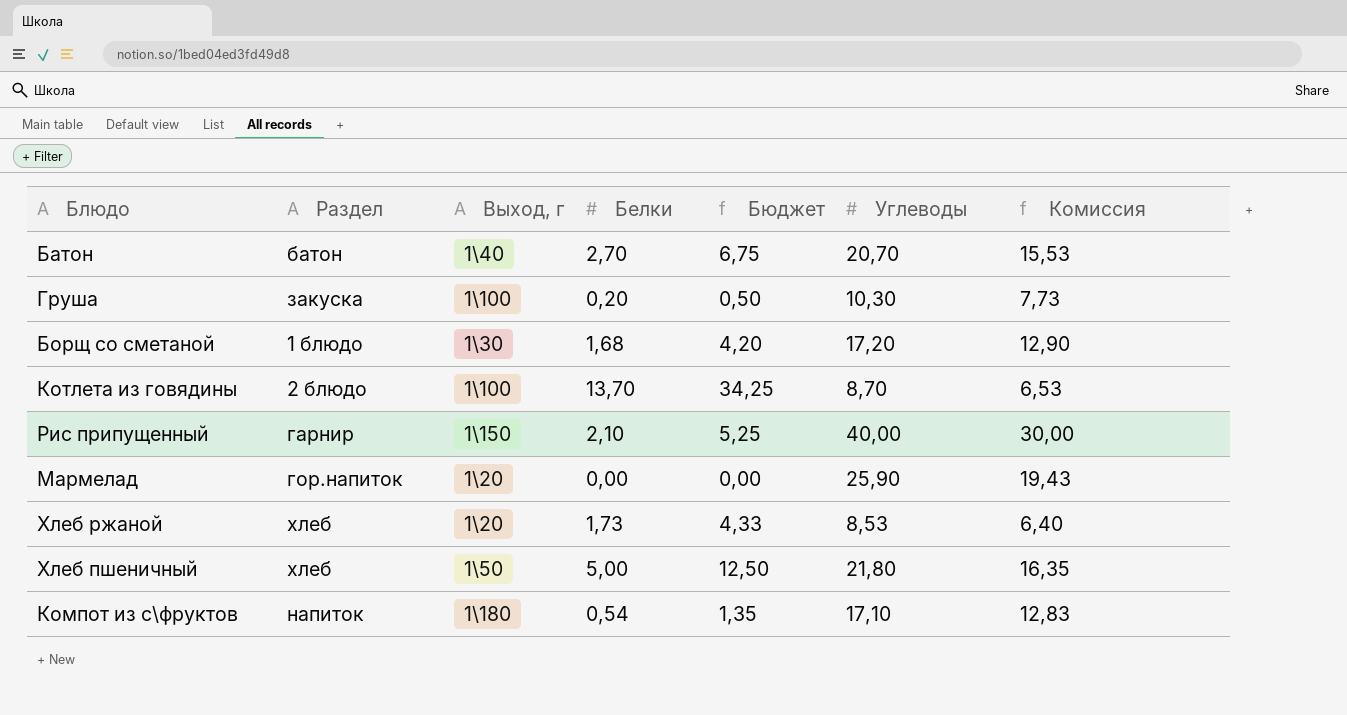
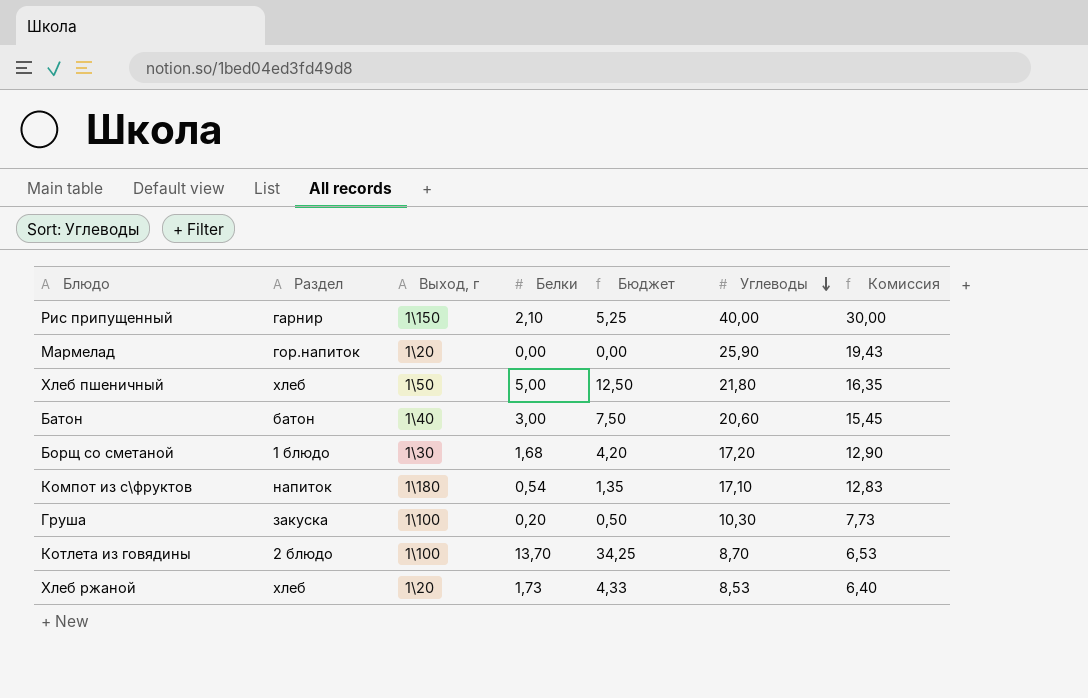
row order: none -> Углеводы descending
Батон | Белки: 2,70 -> 3,00
Батон | Бюджет: 6,75 -> 7,50
Батон | Углеводы: 20,70 -> 20,60
Батон | Комиссия: 15,53 -> 15,45

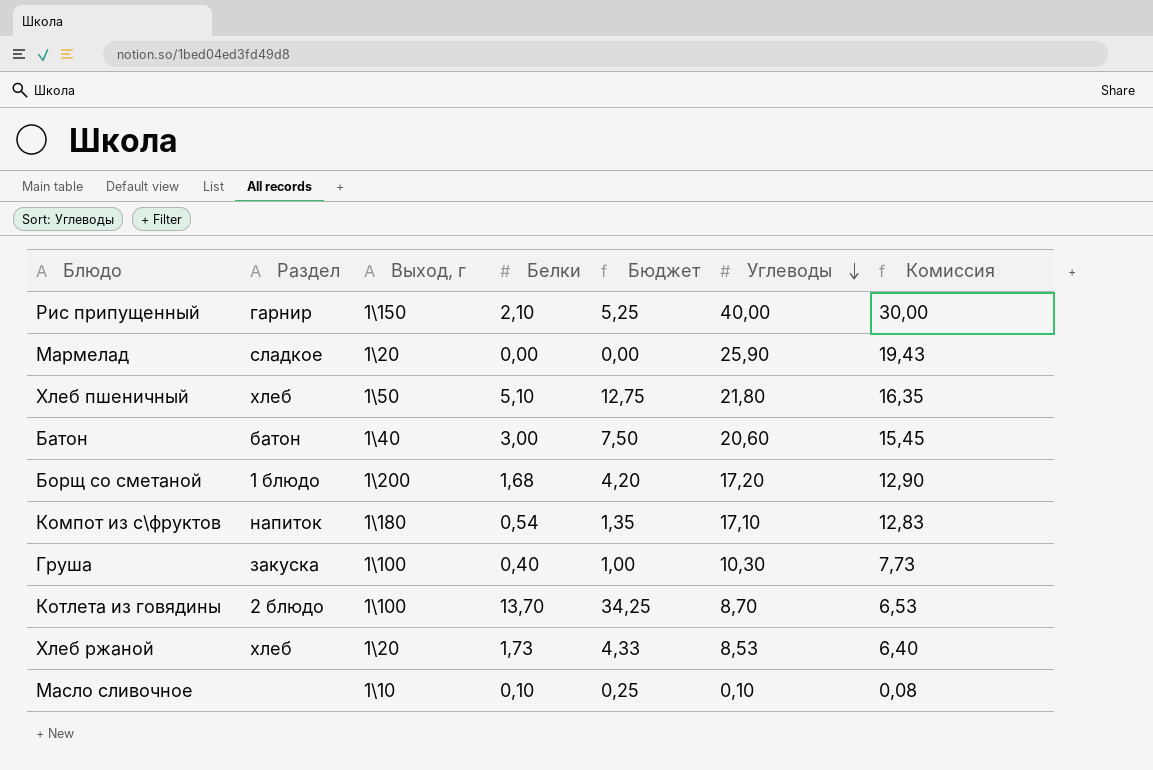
Мармелад | Раздел: гор.напиток -> сладкое
Хлеб пшеничный | Белки: 5,00 -> 5,10
Хлеб пшеничный | Бюджет: 12,50 -> 12,75
Борщ со сметаной | Выход, г: 1\30 -> 1\200
Груша | Белки: 0,20 -> 0,40
Груша | Бюджет: 0,50 -> 1,00
row Масло сливочное: none -> none | 1\10 | 0,10 | 0,25 | 0,10 | 0,08

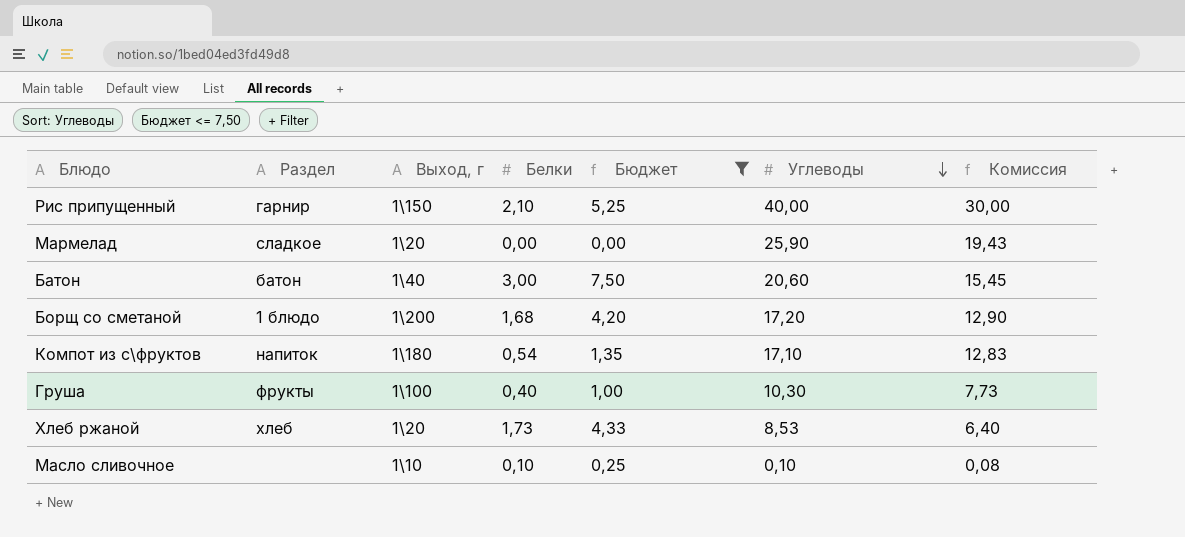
filter: none -> Бюджет <= 7,50
Груша | Раздел: закуска -> фрукты

